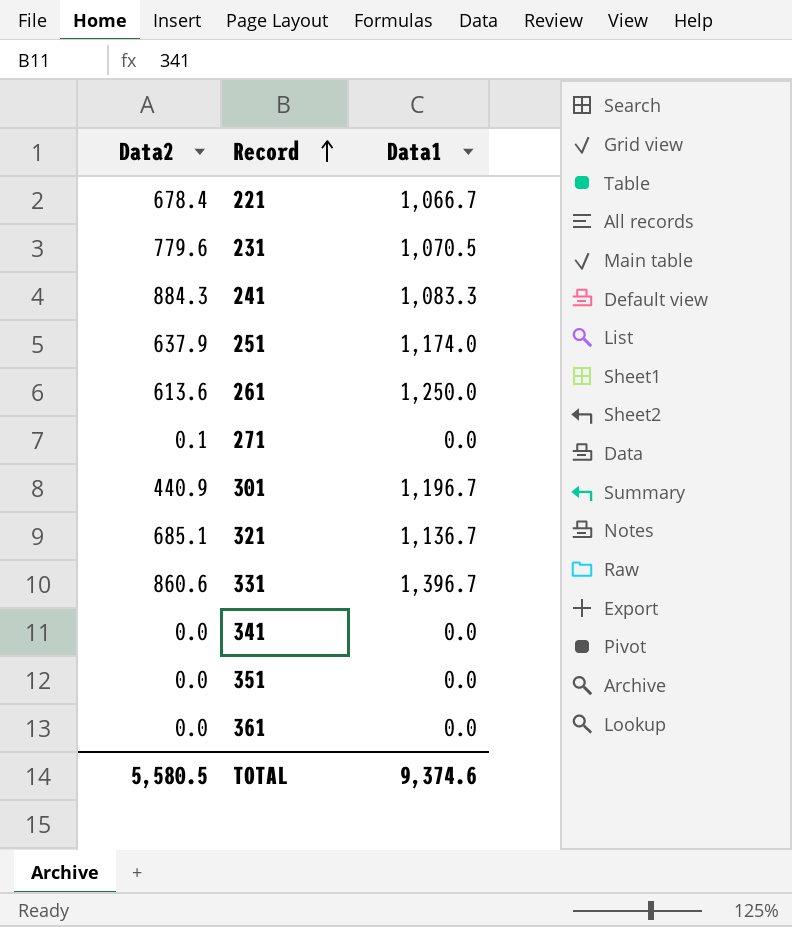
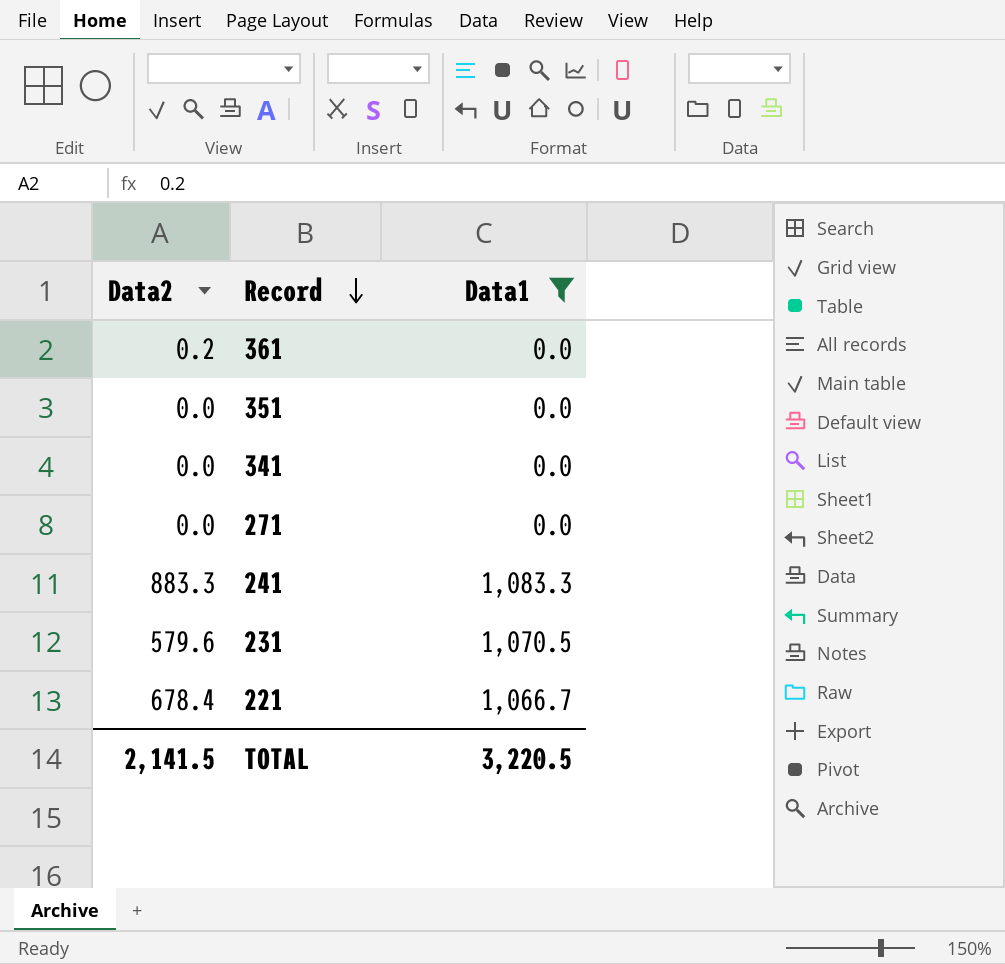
filter: none -> Data1 <= 1,083.3
row order: Record ascending -> Record descending
361 | Data2: 0.0 -> 0.2
271 | Data2: 0.1 -> 0.0
241 | Data2: 884.3 -> 883.3
231 | Data2: 779.6 -> 579.6
TOTAL | Data2: 5,580.5 -> 2,141.5
TOTAL | Data1: 9,374.6 -> 3,220.5

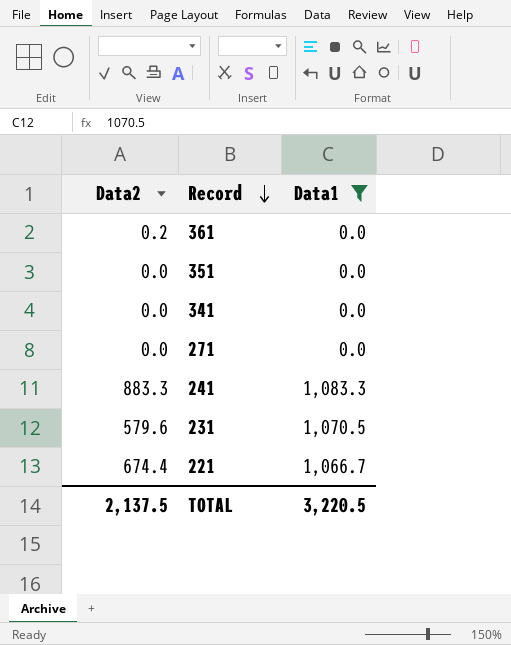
221 | Data2: 678.4 -> 674.4
TOTAL | Data2: 2,141.5 -> 2,137.5

